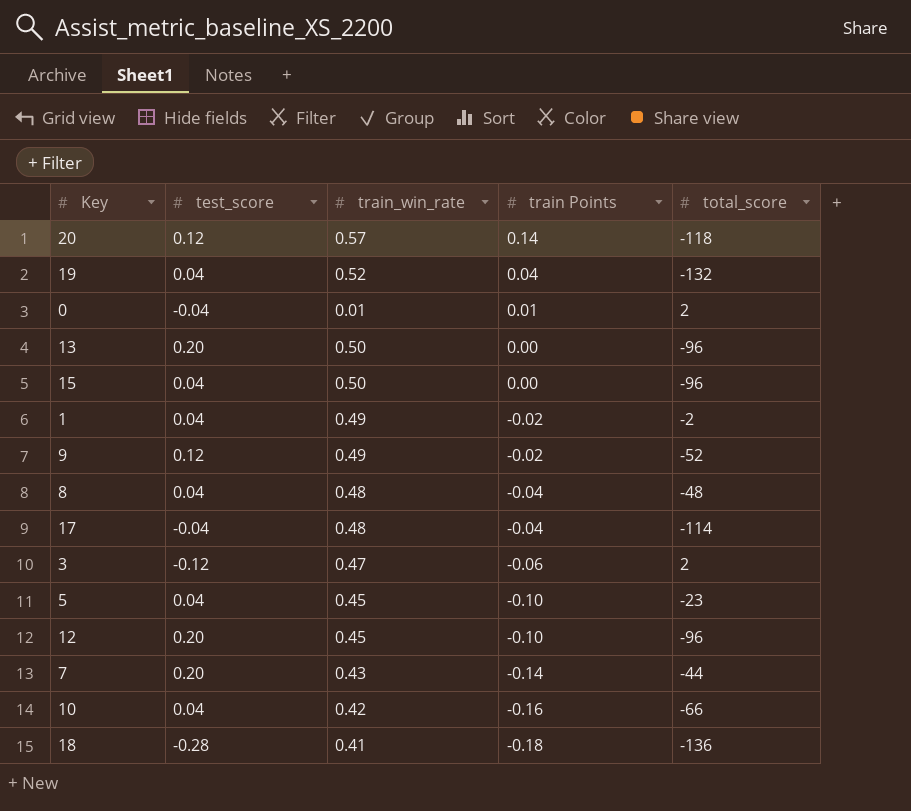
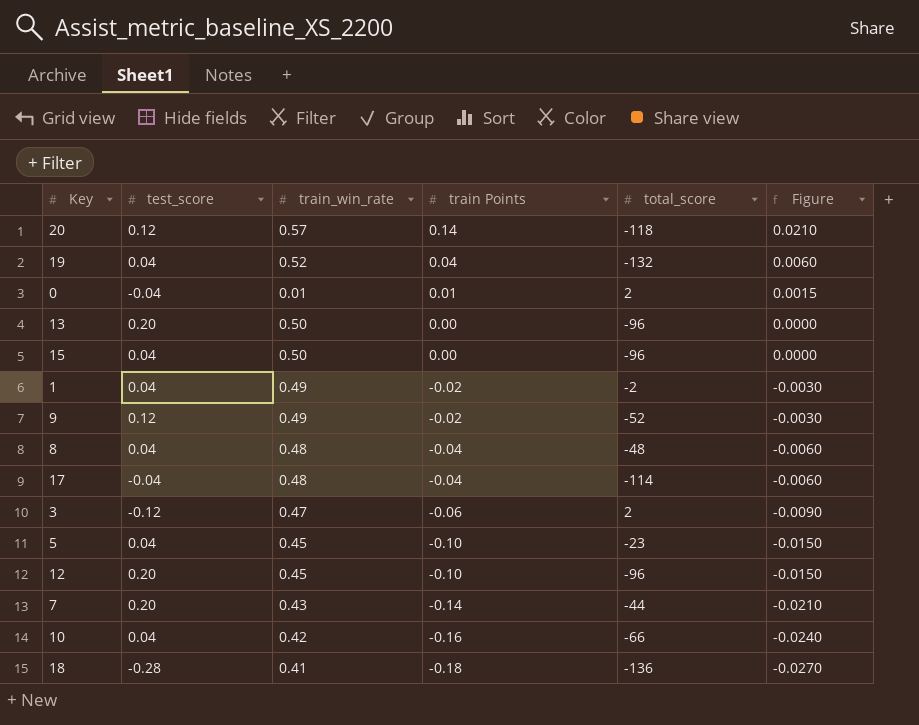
column Figure | formula: none -> [train Points] * 0.15

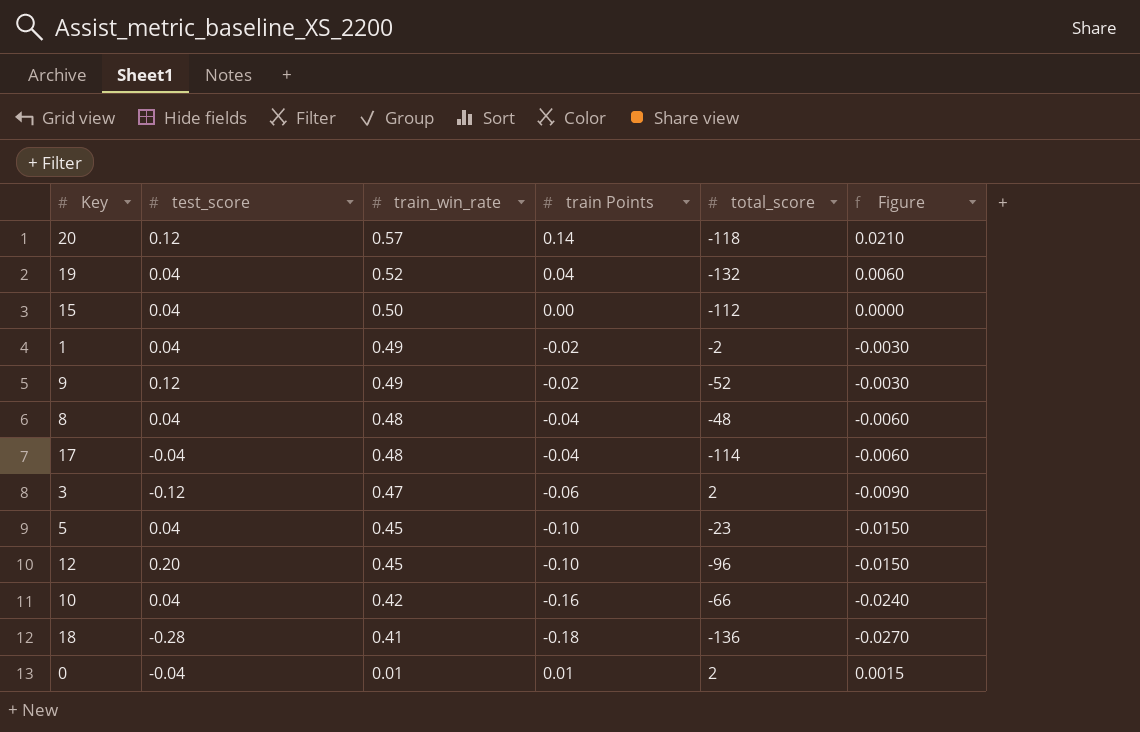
row order: train Points descending -> train_win_rate descending
row 13: 0.20 | 0.50 | 0.00 | -96 | 0.0000 -> none
row 7: 0.20 | 0.43 | -0.14 | -44 | -0.0210 -> none
15 | total_score: -96 -> -112

